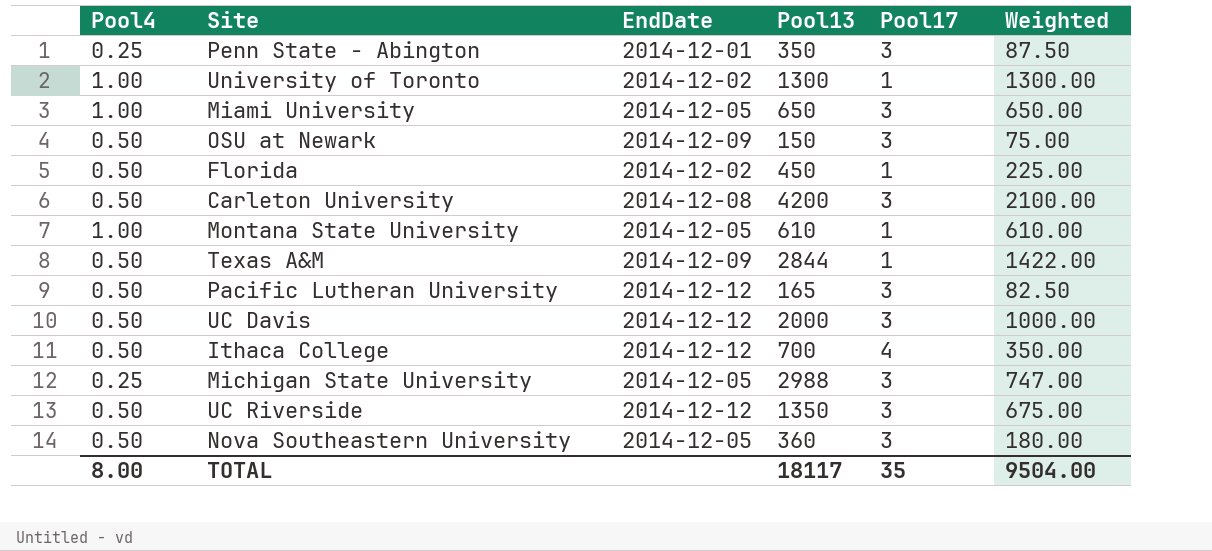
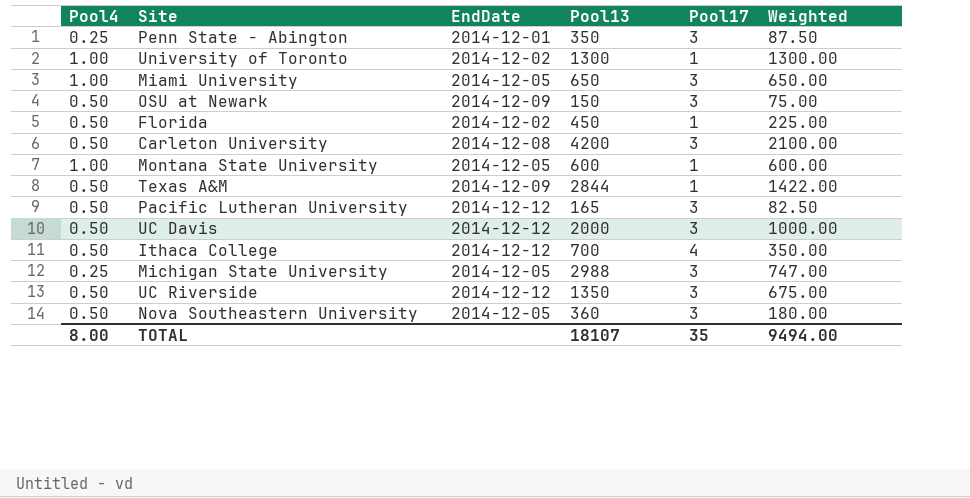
Montana State University | Pool13: 610 -> 600
Montana State University | Weighted: 610.00 -> 600.00
TOTAL | Pool13: 18117 -> 18107
TOTAL | Weighted: 9504.00 -> 9494.00

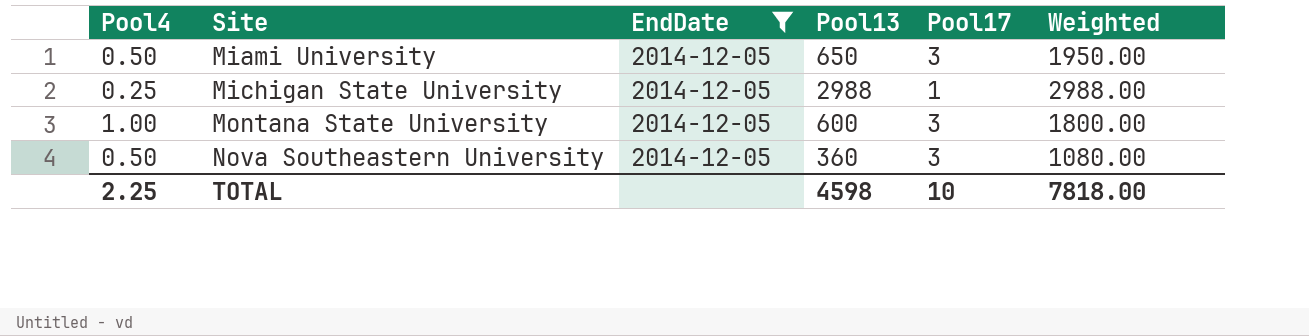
filter: none -> EndDate = 2014-12-05
row order: none -> Site ascending
column Weighted | formula: [Pool4] * [Pool13] -> [Pool13] * [Pool17]
Miami University | Pool4: 1.00 -> 0.50
Michigan State University | Pool17: 3 -> 1
Montana State University | Pool17: 1 -> 3
TOTAL | Pool4: 8.00 -> 2.25
TOTAL | Pool13: 18107 -> 4598
TOTAL | Pool17: 35 -> 10
TOTAL | Weighted: 9494.00 -> 7818.00

